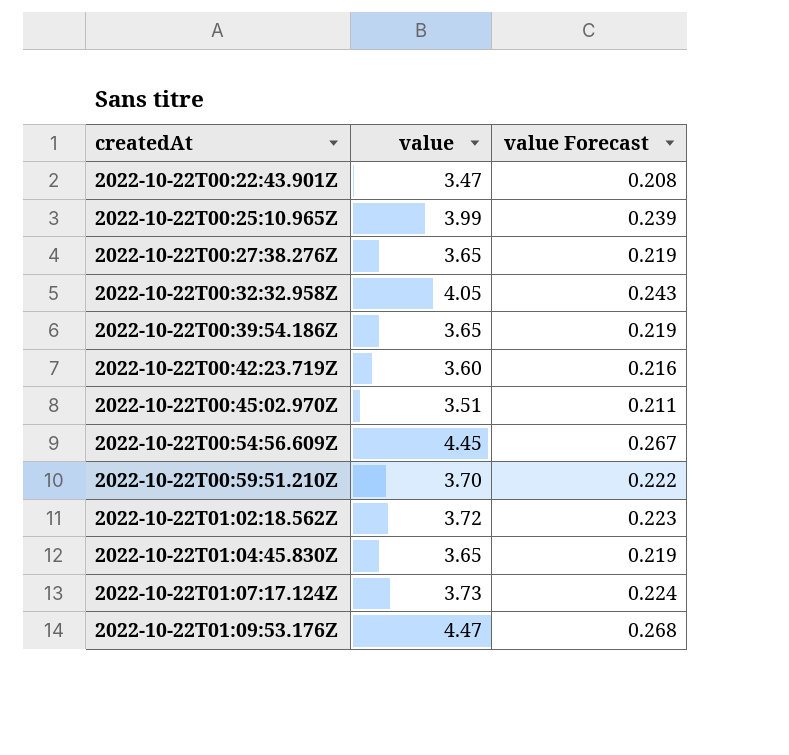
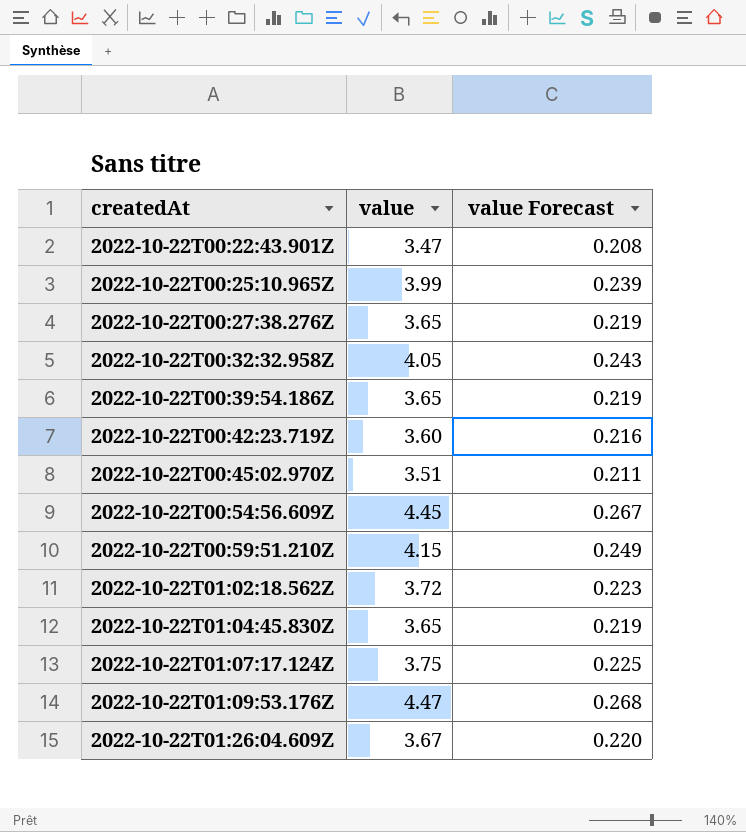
2022-10-22T00:59:51.210Z | value: 3.70 -> 4.15
2022-10-22T00:59:51.210Z | value Forecast: 0.222 -> 0.249
2022-10-22T01:07:17.124Z | value: 3.73 -> 3.75
2022-10-22T01:07:17.124Z | value Forecast: 0.224 -> 0.225
row 2022-10-22T01:26:04.609Z: none -> 3.67 | 0.220

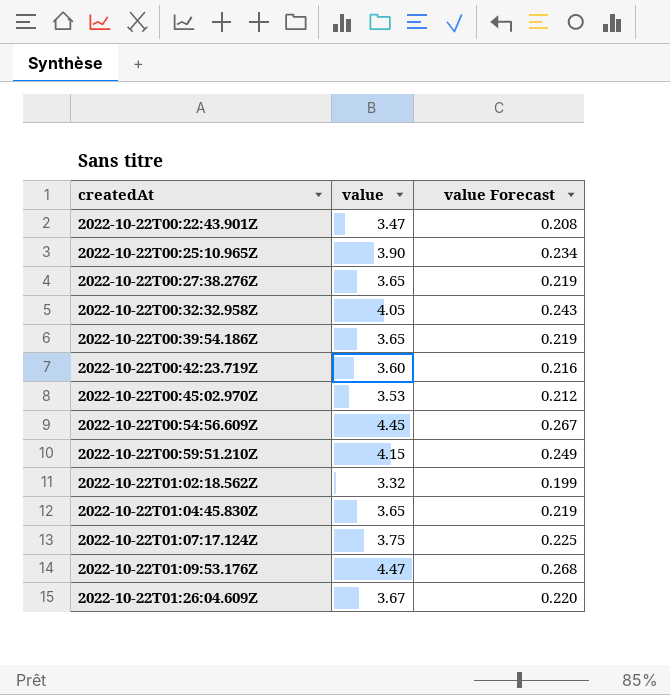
2022-10-22T00:25:10.965Z | value: 3.99 -> 3.90
2022-10-22T00:25:10.965Z | value Forecast: 0.239 -> 0.234
2022-10-22T00:45:02.970Z | value: 3.51 -> 3.53
2022-10-22T00:45:02.970Z | value Forecast: 0.211 -> 0.212
2022-10-22T01:02:18.562Z | value: 3.72 -> 3.32
2022-10-22T01:02:18.562Z | value Forecast: 0.223 -> 0.199

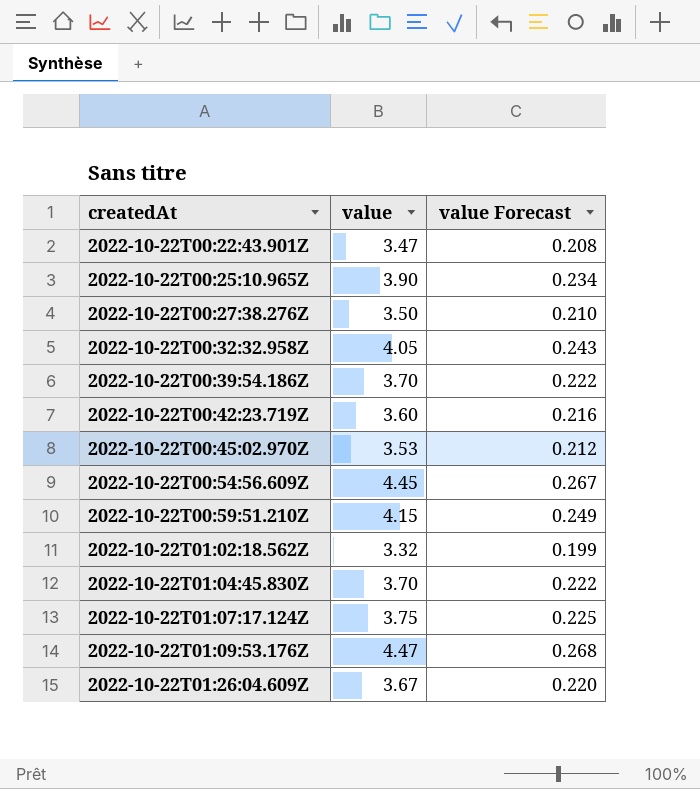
2022-10-22T00:27:38.276Z | value: 3.65 -> 3.50
2022-10-22T00:27:38.276Z | value Forecast: 0.219 -> 0.210
2022-10-22T00:39:54.186Z | value: 3.65 -> 3.70
2022-10-22T00:39:54.186Z | value Forecast: 0.219 -> 0.222
2022-10-22T01:04:45.830Z | value: 3.65 -> 3.70
2022-10-22T01:04:45.830Z | value Forecast: 0.219 -> 0.222

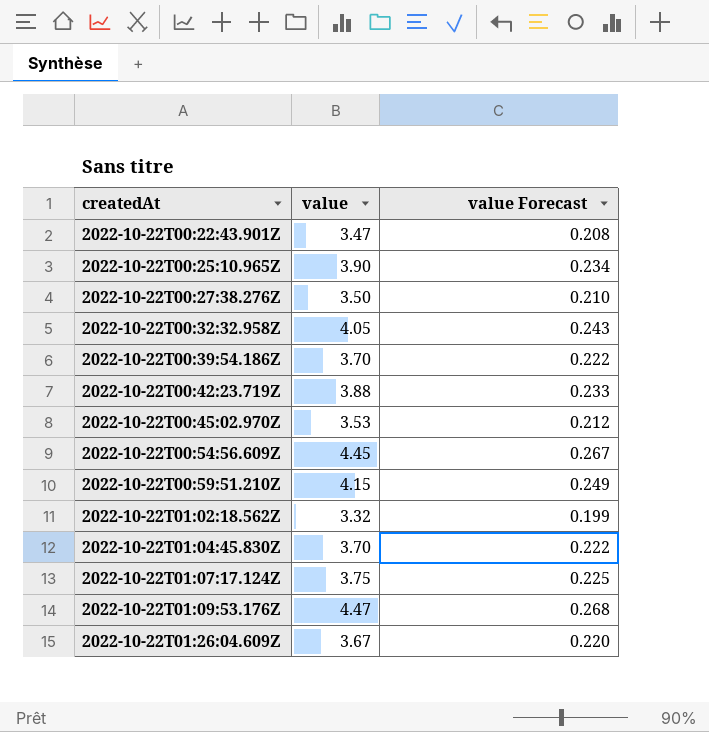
2022-10-22T00:42:23.719Z | value: 3.60 -> 3.88
2022-10-22T00:42:23.719Z | value Forecast: 0.216 -> 0.233

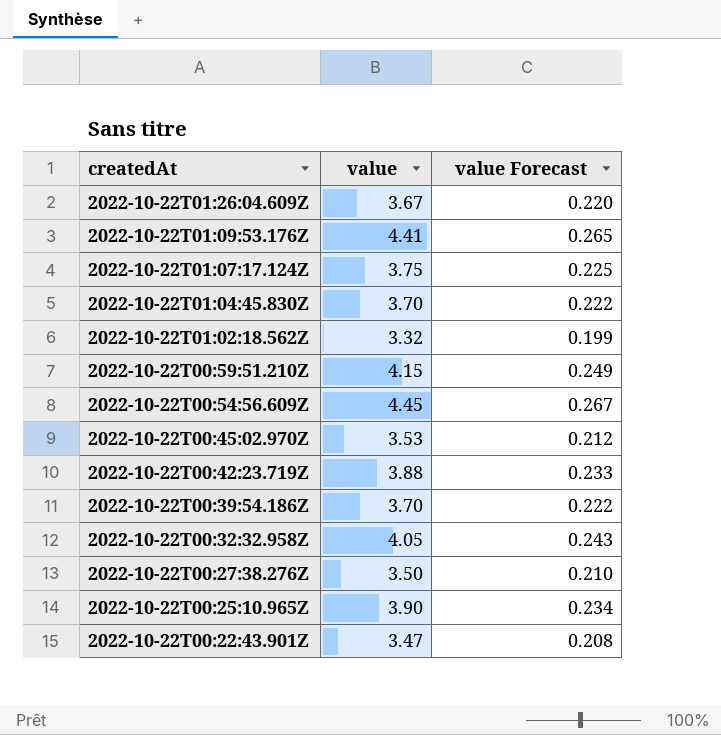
row order: createdAt ascending -> createdAt descending
2022-10-22T01:09:53.176Z | value: 4.47 -> 4.41
2022-10-22T01:09:53.176Z | value Forecast: 0.268 -> 0.265

